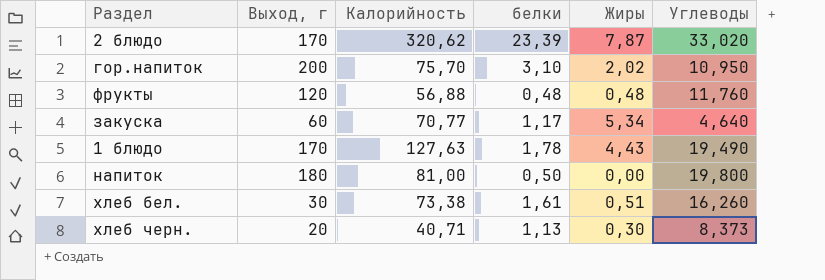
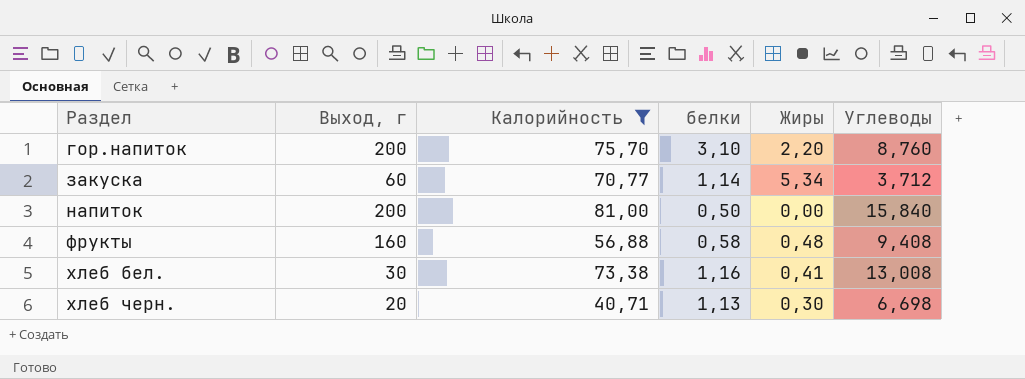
filter: none -> Калорийность <= 81,00
row order: none -> Раздел ascending
гор.напиток | Жиры: 2,02 -> 2,20
гор.напиток | Углеводы: 10,950 -> 8,760
закуска | белки: 1,17 -> 1,14
закуска | Углеводы: 4,640 -> 3,712
напиток | Выход, г: 180 -> 200
напиток | Углеводы: 19,800 -> 15,840
фрукты | Выход, г: 120 -> 160
фрукты | белки: 0,48 -> 0,58
фрукты | Углеводы: 11,760 -> 9,408
хлеб бел. | белки: 1,61 -> 1,16
хлеб бел. | Жиры: 0,51 -> 0,41
хлеб бел. | Углеводы: 16,260 -> 13,008
хлеб черн. | Углеводы: 8,373 -> 6,698

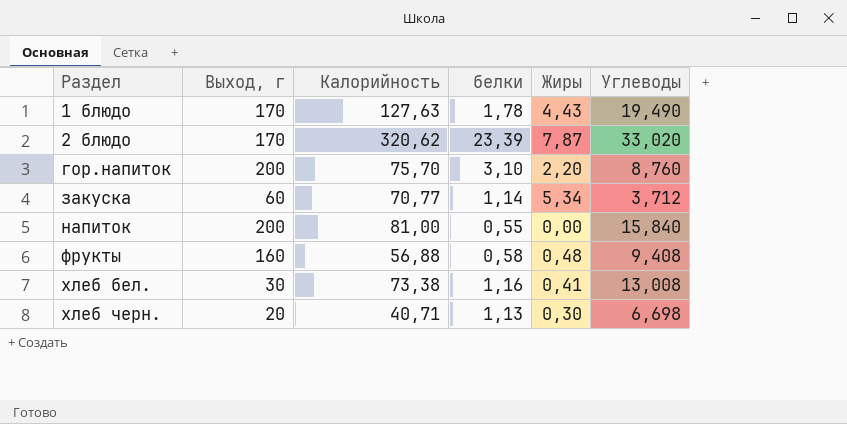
filter: Калорийность <= 81,00 -> none
напиток | белки: 0,50 -> 0,55

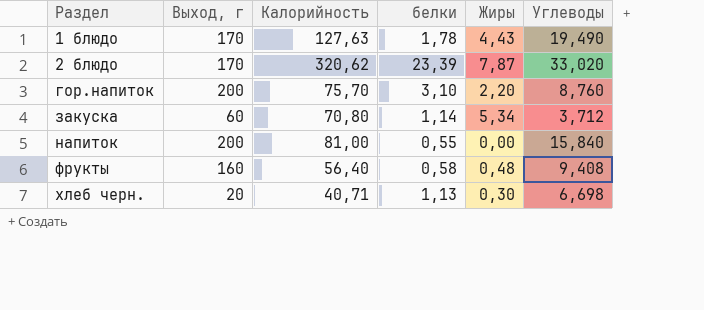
row хлеб бел.: 30 | 73,38 | 1,16 | 0,41 | 13,008 -> none
закуска | Калорийность: 70,77 -> 70,80
фрукты | Калорийность: 56,88 -> 56,40

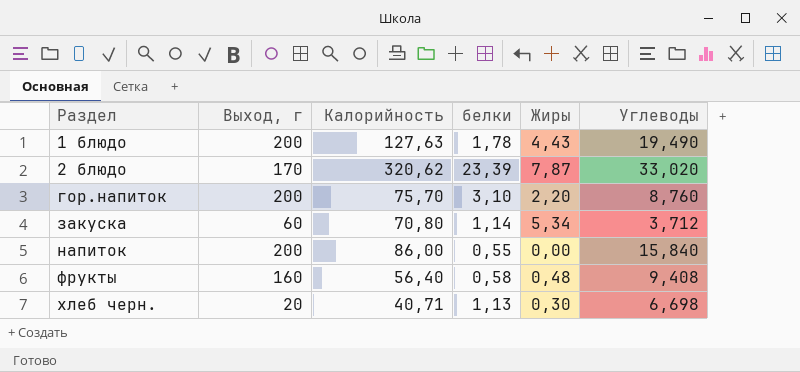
1 блюдо | Выход, г: 170 -> 200
напиток | Калорийность: 81,00 -> 86,00

